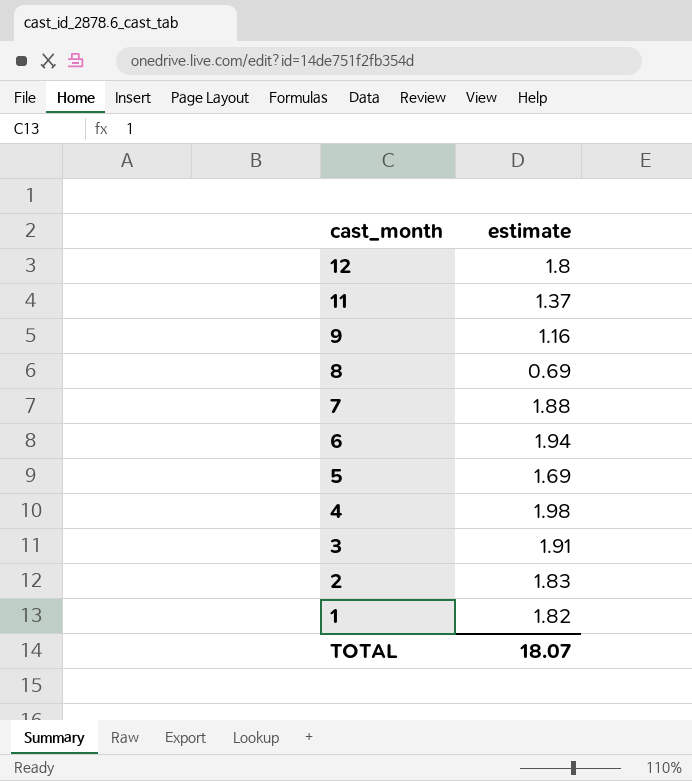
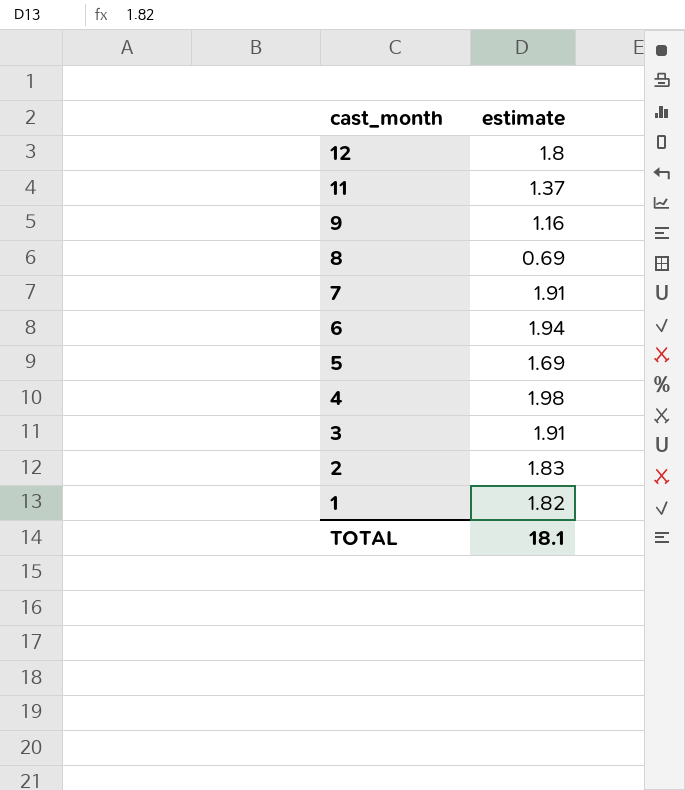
7 | estimate: 1.88 -> 1.91
TOTAL | estimate: 18.07 -> 18.1

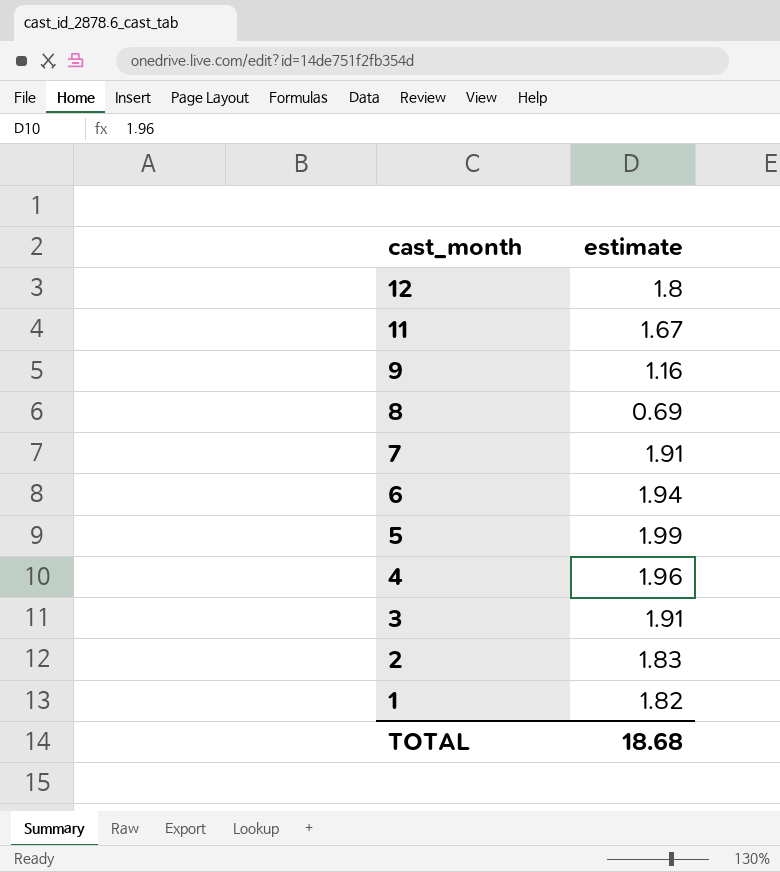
11 | estimate: 1.37 -> 1.67
5 | estimate: 1.69 -> 1.99
4 | estimate: 1.98 -> 1.96
TOTAL | estimate: 18.1 -> 18.68

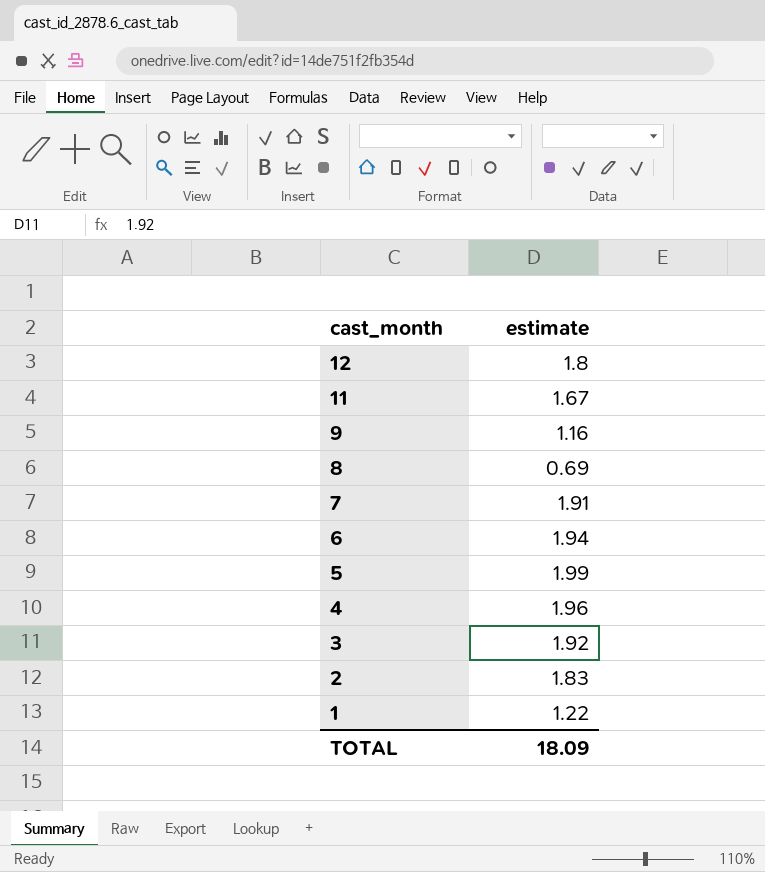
3 | estimate: 1.91 -> 1.92
1 | estimate: 1.82 -> 1.22
TOTAL | estimate: 18.68 -> 18.09

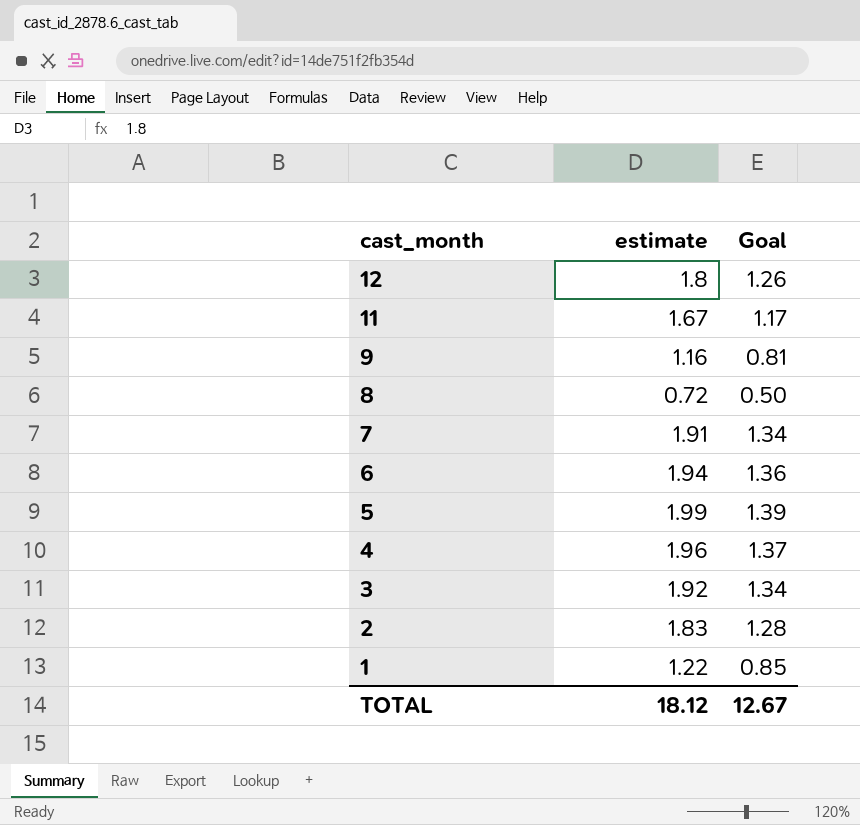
column Goal | formula: none -> [estimate] * 0.7
8 | estimate: 0.69 -> 0.72
TOTAL | estimate: 18.09 -> 18.12

